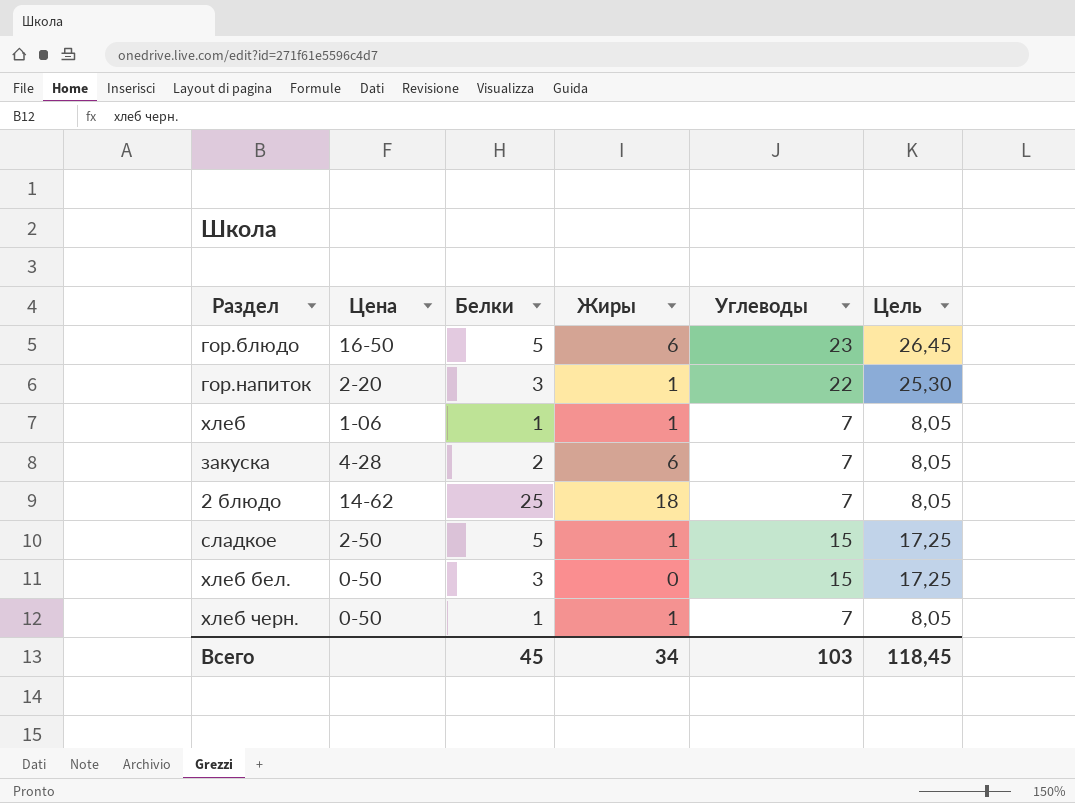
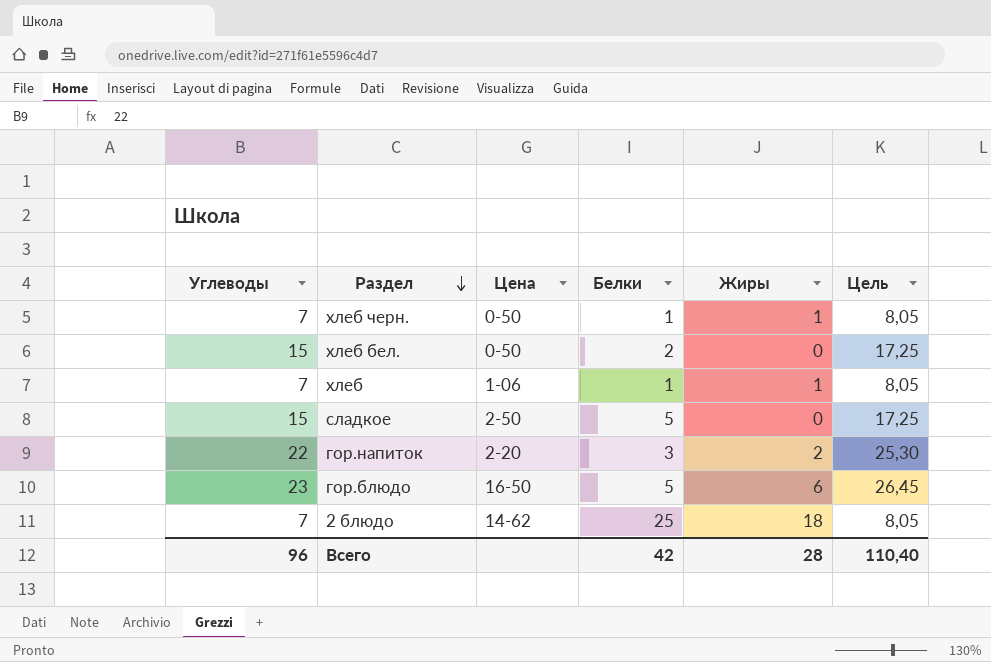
row order: none -> Раздел descending
column Углеводы | position: 5 -> 1
row закуска: 4-28 | 2 | 6 | 7 | 8,05 -> none
хлеб бел. | Белки: 3 -> 2
сладкое | Жиры: 1 -> 0
гор.напиток | Жиры: 1 -> 2
Всего | Углеводы: 103 -> 96
Всего | Белки: 45 -> 42
Всего | Жиры: 34 -> 28
Всего | Цель: 118,45 -> 110,40

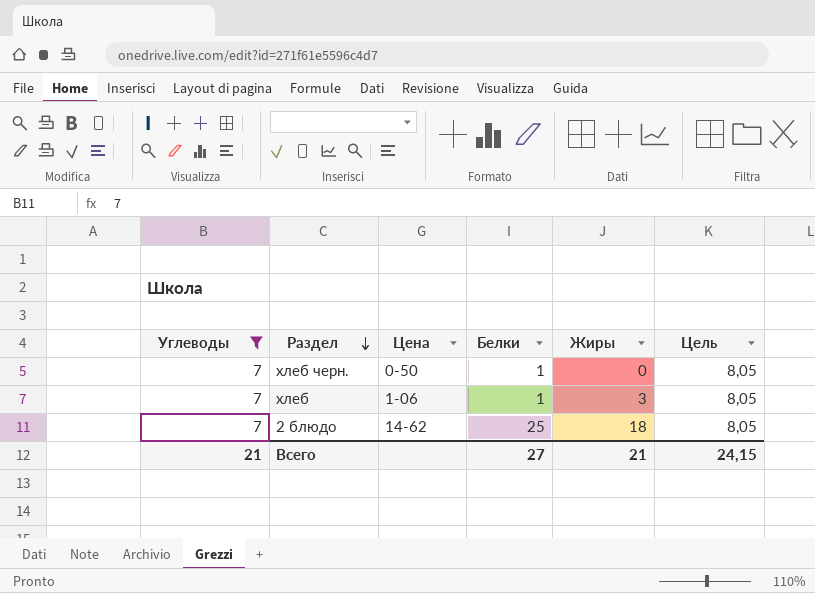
filter: none -> Углеводы = 7
хлеб черн. | Жиры: 1 -> 0
хлеб | Жиры: 1 -> 3
Всего | Углеводы: 96 -> 21
Всего | Белки: 42 -> 27
Всего | Жиры: 28 -> 21
Всего | Цель: 110,40 -> 24,15

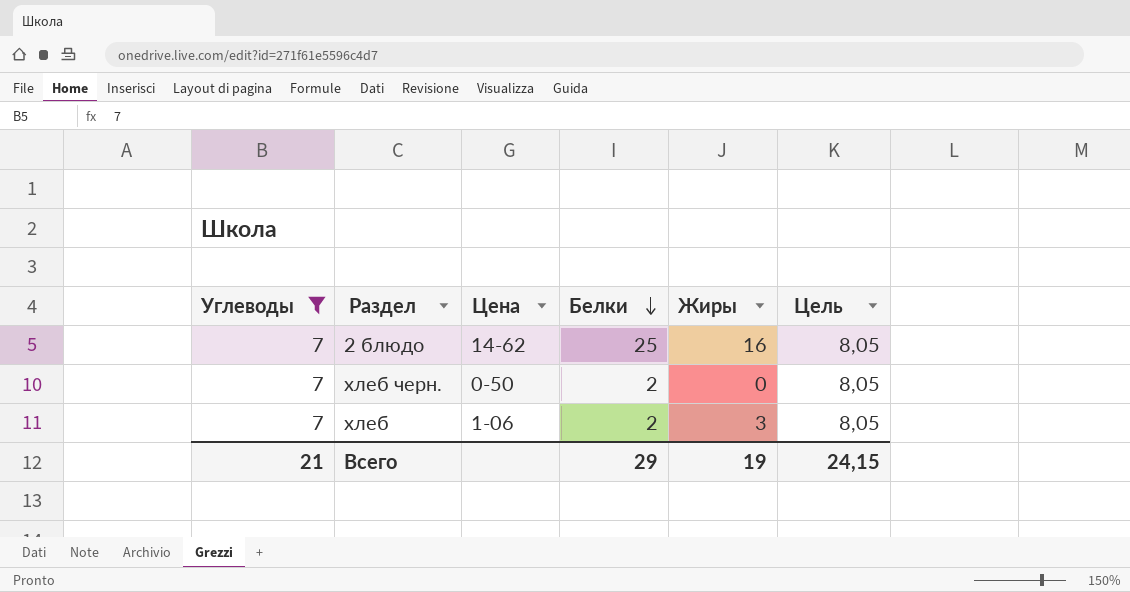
row order: Раздел descending -> Белки descending
2 блюдо | Жиры: 18 -> 16
хлеб черн. | Белки: 1 -> 2
хлеб | Белки: 1 -> 2
Всего | Белки: 27 -> 29
Всего | Жиры: 21 -> 19

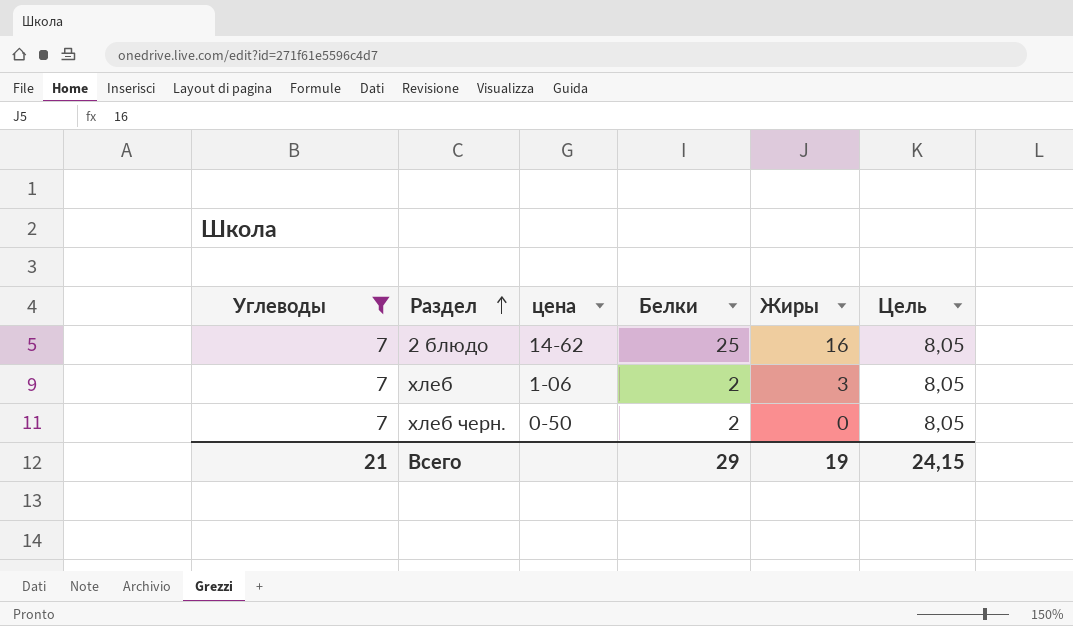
row order: Белки descending -> Раздел ascending
column name: Цена -> цена

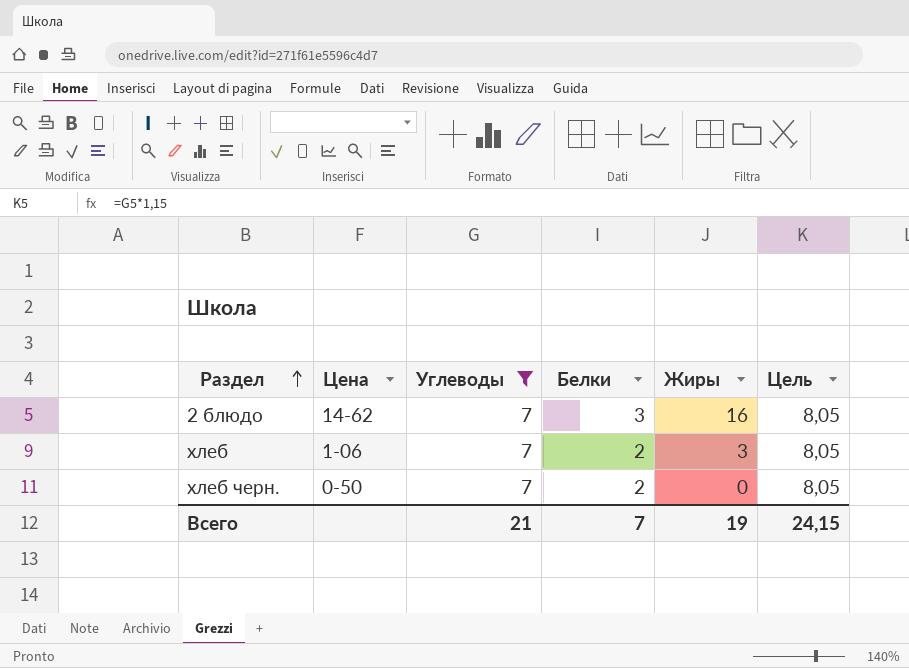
column name: цена -> Цена
column Углеводы | position: 1 -> 3
2 блюдо | Белки: 25 -> 3
Всего | Белки: 29 -> 7

